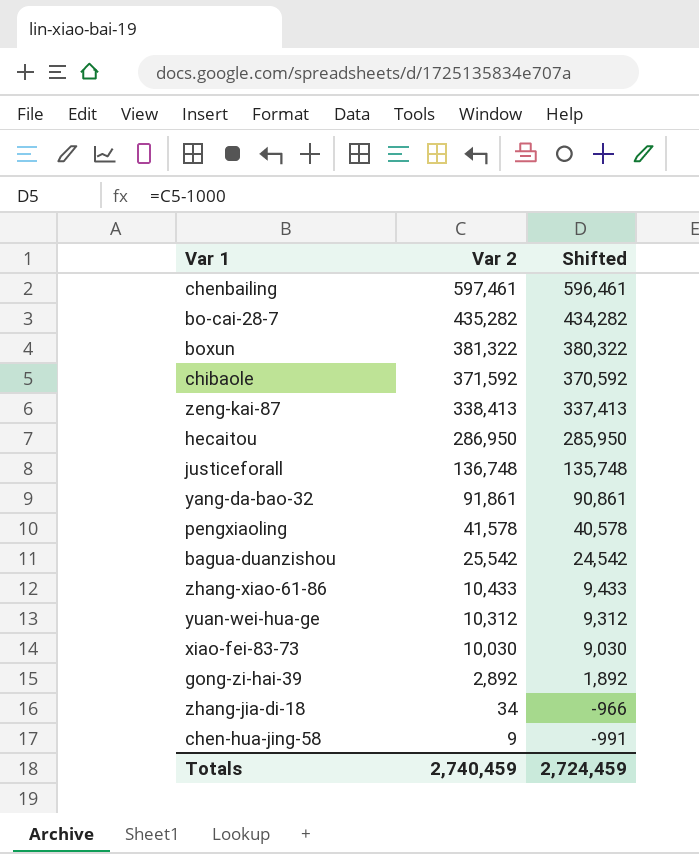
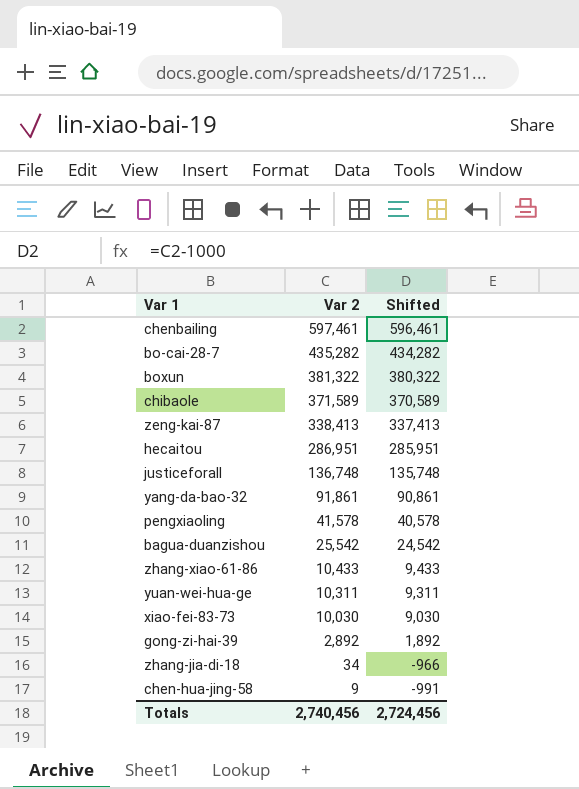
chibaole | Var 2: 371,592 -> 371,589
chibaole | Shifted: 370,592 -> 370,589
hecaitou | Var 2: 286,950 -> 286,951
hecaitou | Shifted: 285,950 -> 285,951
yuan-wei-hua-ge | Var 2: 10,312 -> 10,311
yuan-wei-hua-ge | Shifted: 9,312 -> 9,311
Totals | Var 2: 2,740,459 -> 2,740,456
Totals | Shifted: 2,724,459 -> 2,724,456

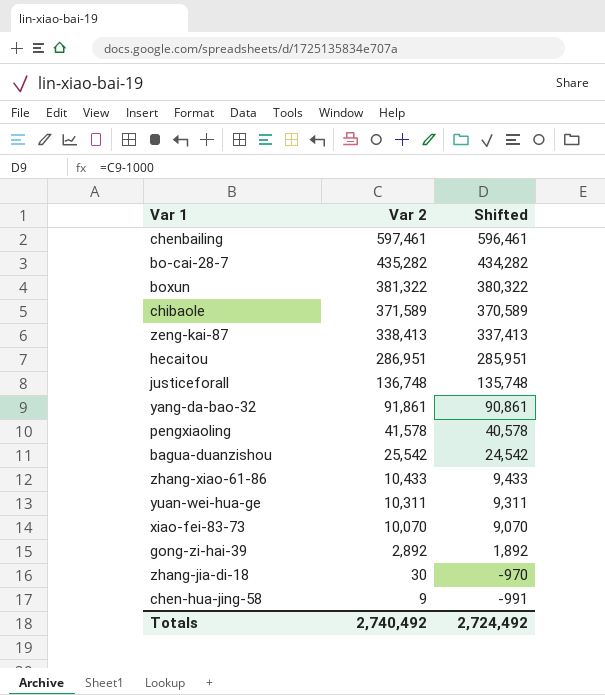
xiao-fei-83-73 | Var 2: 10,030 -> 10,070
xiao-fei-83-73 | Shifted: 9,030 -> 9,070
zhang-jia-di-18 | Var 2: 34 -> 30
zhang-jia-di-18 | Shifted: -966 -> -970
Totals | Var 2: 2,740,456 -> 2,740,492
Totals | Shifted: 2,724,456 -> 2,724,492

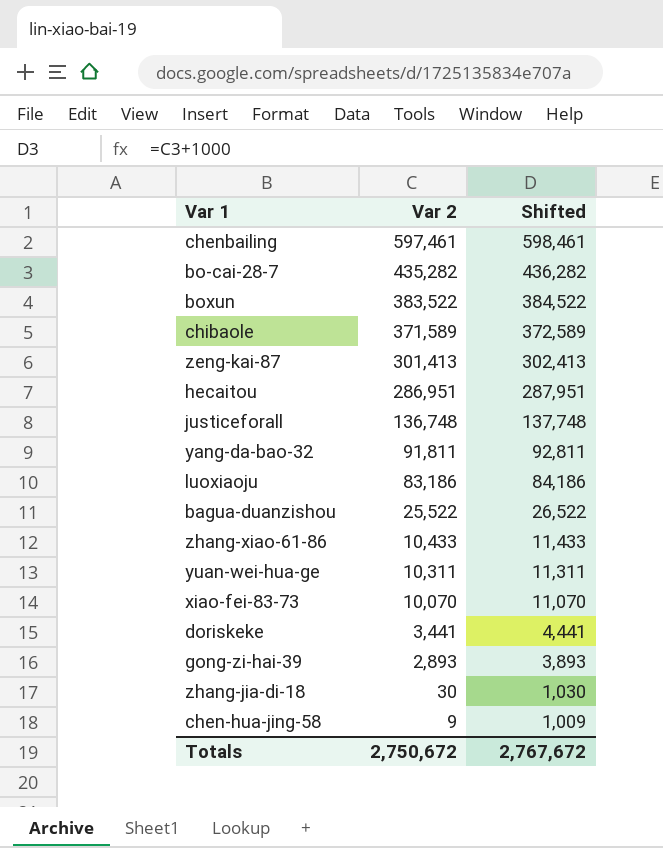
column Shifted | formula: [Var 2] - 1000 -> [Var 2] + 1000
row pengxiaoling: 41,578 | 40,578 -> none
boxun | Var 2: 381,322 -> 383,522
zeng-kai-87 | Var 2: 338,413 -> 301,413
yang-da-bao-32 | Var 2: 91,861 -> 91,811
row luoxiaoju: none -> 83,186 | 84,186
bagua-duanzishou | Var 2: 25,542 -> 25,522
row doriskeke: none -> 3,441 | 4,441
gong-zi-hai-39 | Var 2: 2,892 -> 2,893
Totals | Var 2: 2,740,492 -> 2,750,672
Totals | Shifted: 2,724,492 -> 2,767,672

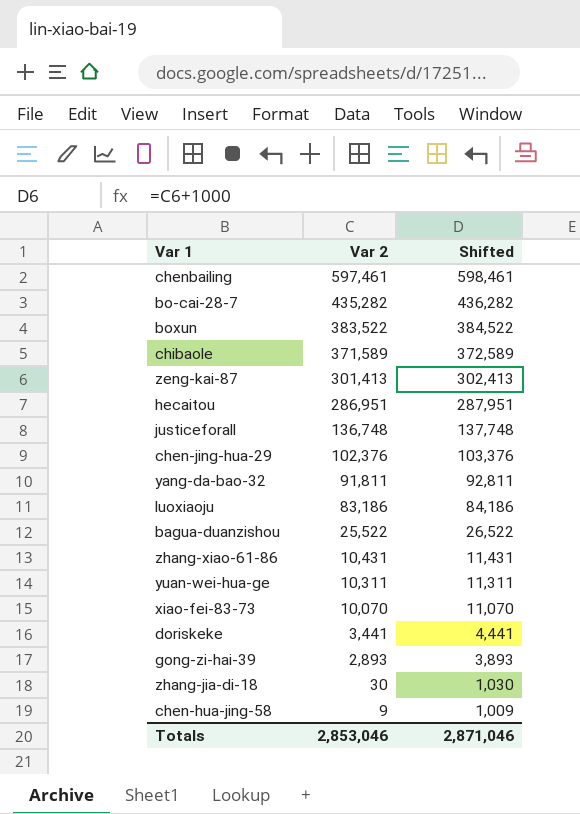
row chen-jing-hua-29: none -> 102,376 | 103,376
zhang-xiao-61-86 | Var 2: 10,433 -> 10,431
zhang-xiao-61-86 | Shifted: 11,433 -> 11,431
Totals | Var 2: 2,750,672 -> 2,853,046
Totals | Shifted: 2,767,672 -> 2,871,046

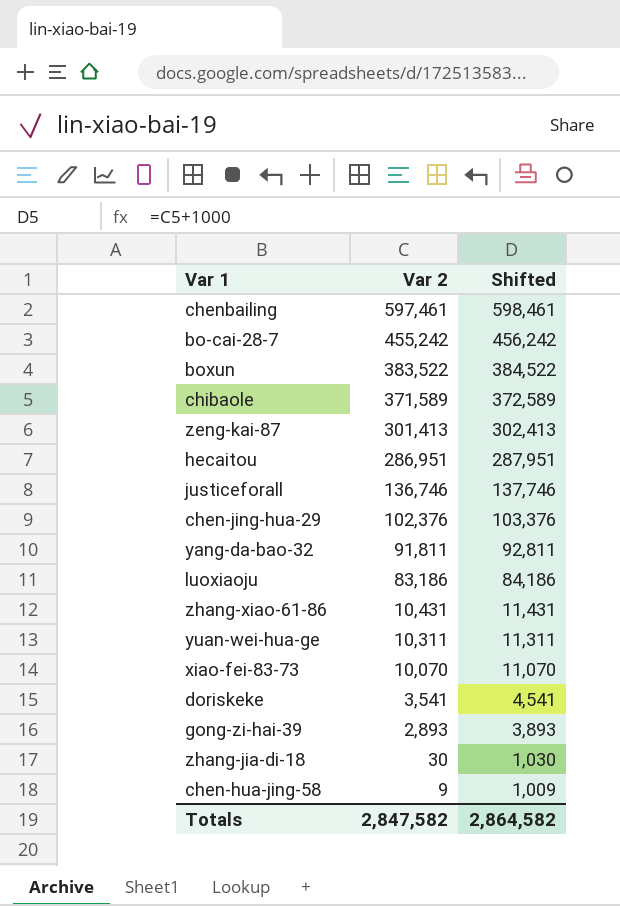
row bagua-duanzishou: 25,522 | 26,522 -> none
bo-cai-28-7 | Var 2: 435,282 -> 455,242
bo-cai-28-7 | Shifted: 436,282 -> 456,242
justiceforall | Var 2: 136,748 -> 136,746
justiceforall | Shifted: 137,748 -> 137,746
doriskeke | Var 2: 3,441 -> 3,541
doriskeke | Shifted: 4,441 -> 4,541
Totals | Var 2: 2,853,046 -> 2,847,582
Totals | Shifted: 2,871,046 -> 2,864,582

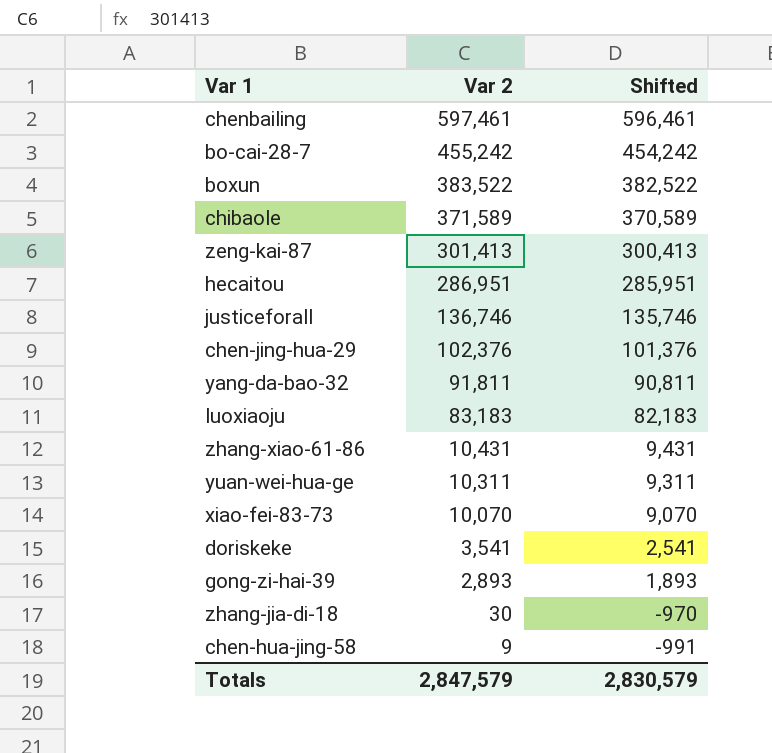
column Shifted | formula: [Var 2] + 1000 -> [Var 2] - 1000
luoxiaoju | Var 2: 83,186 -> 83,183
Totals | Var 2: 2,847,582 -> 2,847,579
Totals | Shifted: 2,864,582 -> 2,830,579

